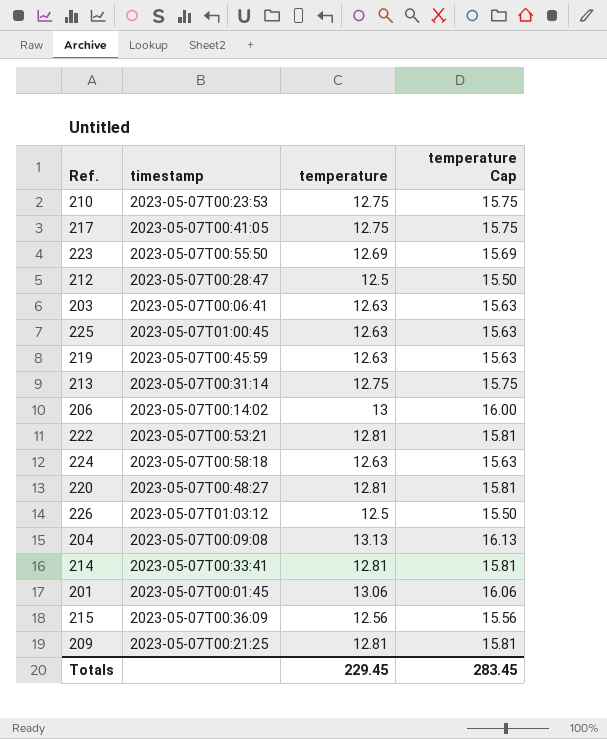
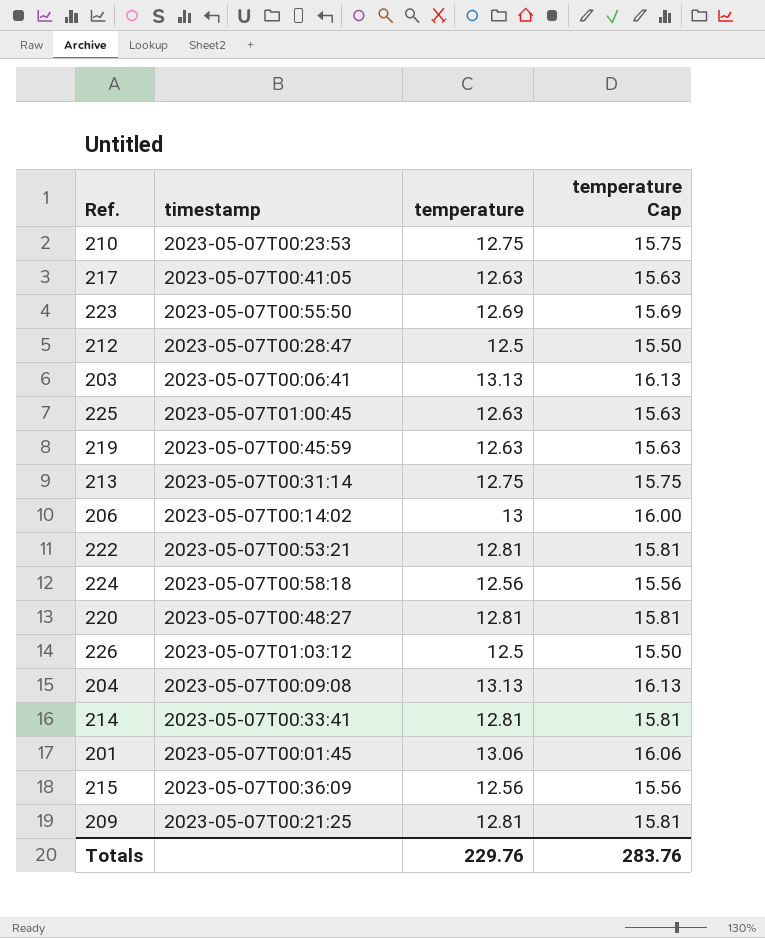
217 | temperature: 12.75 -> 12.63
217 | temperature Cap: 15.75 -> 15.63
203 | temperature: 12.63 -> 13.13
203 | temperature Cap: 15.63 -> 16.13
224 | temperature: 12.63 -> 12.56
224 | temperature Cap: 15.63 -> 15.56
Totals | temperature: 229.45 -> 229.76
Totals | temperature Cap: 283.45 -> 283.76

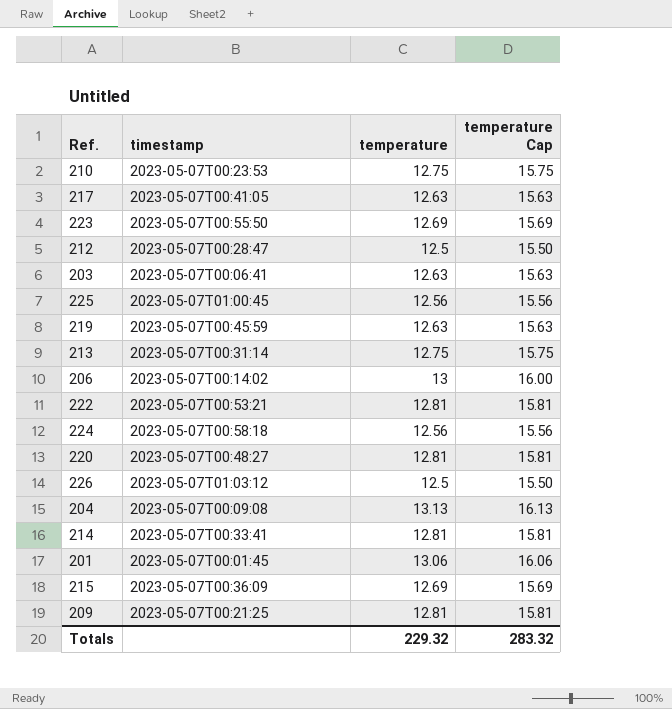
203 | temperature: 13.13 -> 12.63
203 | temperature Cap: 16.13 -> 15.63
225 | temperature: 12.63 -> 12.56
225 | temperature Cap: 15.63 -> 15.56
215 | temperature: 12.56 -> 12.69
215 | temperature Cap: 15.56 -> 15.69
Totals | temperature: 229.76 -> 229.32
Totals | temperature Cap: 283.76 -> 283.32

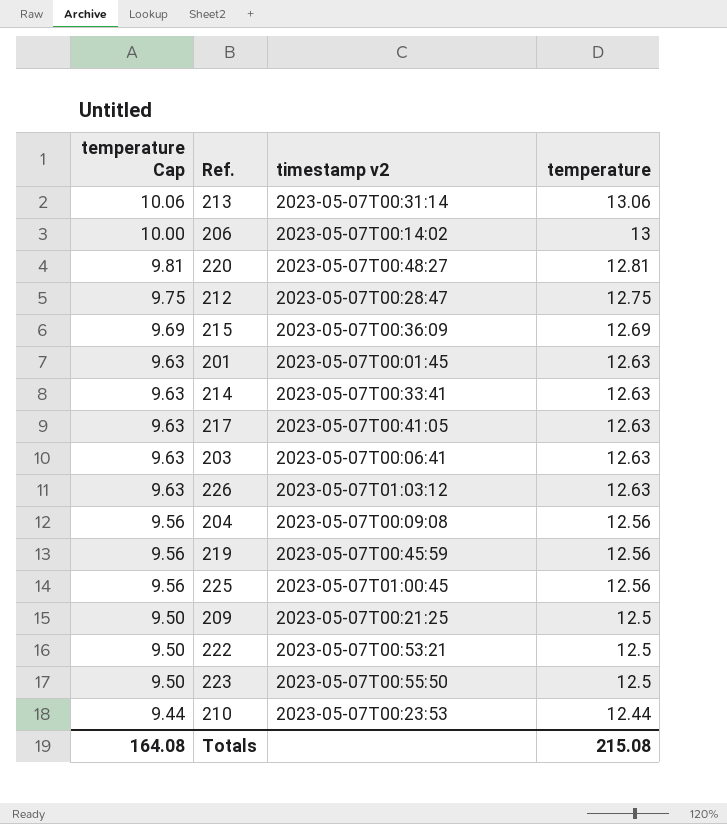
row order: none -> temperature Cap descending
column temperature Cap | formula: [temperature] + 3 -> [temperature] - 3
column temperature Cap | position: 4 -> 1
column name: timestamp -> timestamp v2
row 224: 2023-05-07T00:58:18 | 12.56 | 15.56 -> none
213 | temperature: 12.75 -> 13.06
212 | temperature: 12.5 -> 12.75
201 | temperature: 13.06 -> 12.63
214 | temperature: 12.81 -> 12.63
226 | temperature: 12.5 -> 12.63
204 | temperature: 13.13 -> 12.56
219 | temperature: 12.63 -> 12.56
209 | temperature: 12.81 -> 12.5
222 | temperature: 12.81 -> 12.5
223 | temperature: 12.69 -> 12.5
210 | temperature: 12.75 -> 12.44
Totals | temperature Cap: 283.32 -> 164.08
Totals | temperature: 229.32 -> 215.08

